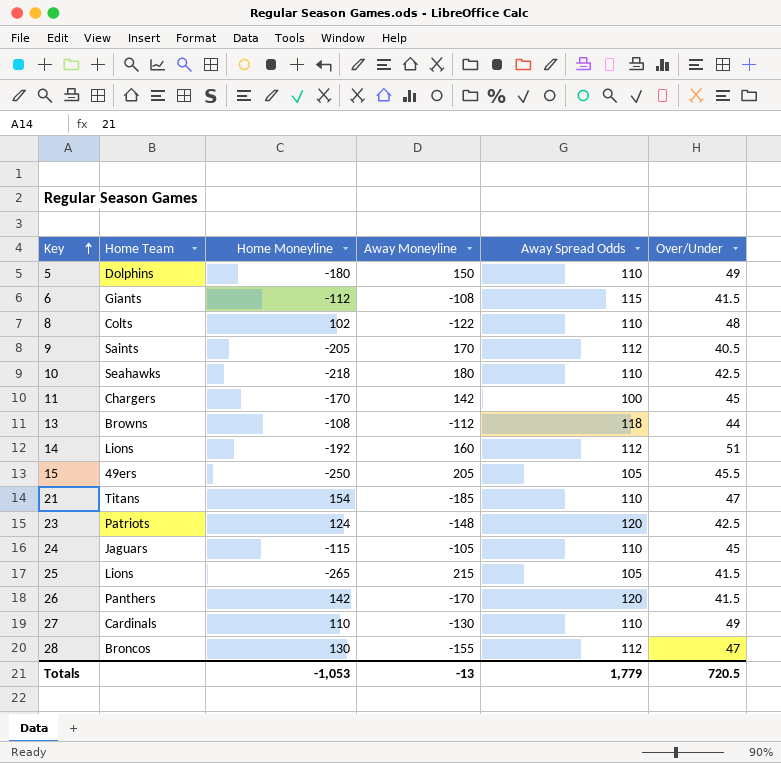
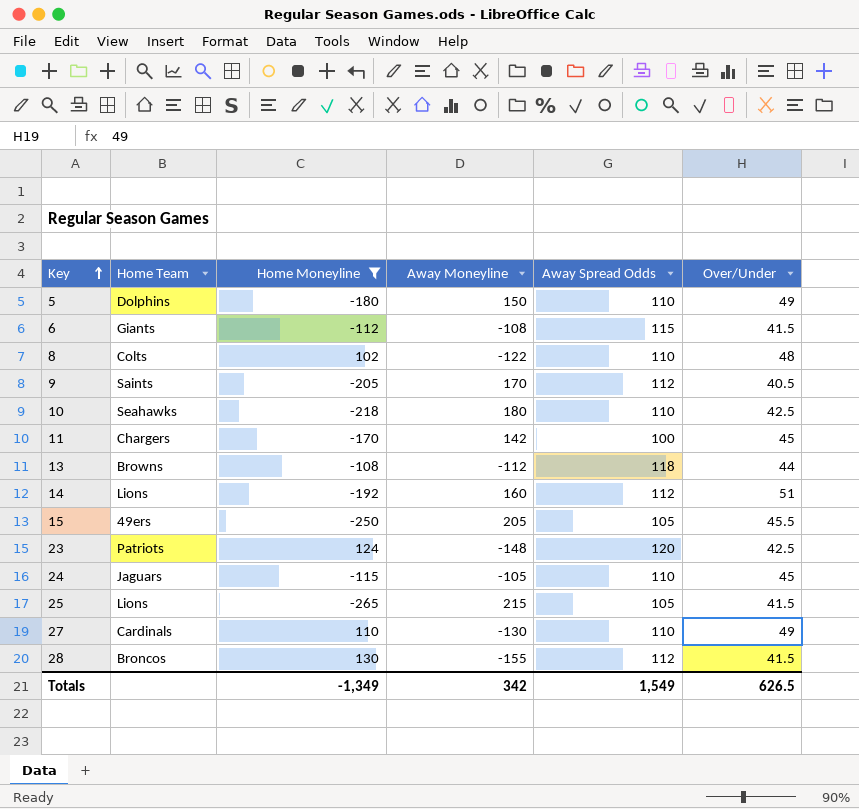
filter: none -> Home Moneyline <= 130
28 | Over/Under: 47 -> 41.5
Totals | Home Moneyline: -1,053 -> -1,349
Totals | Away Moneyline: -13 -> 342
Totals | Away Spread Odds: 1,779 -> 1,549
Totals | Over/Under: 720.5 -> 626.5

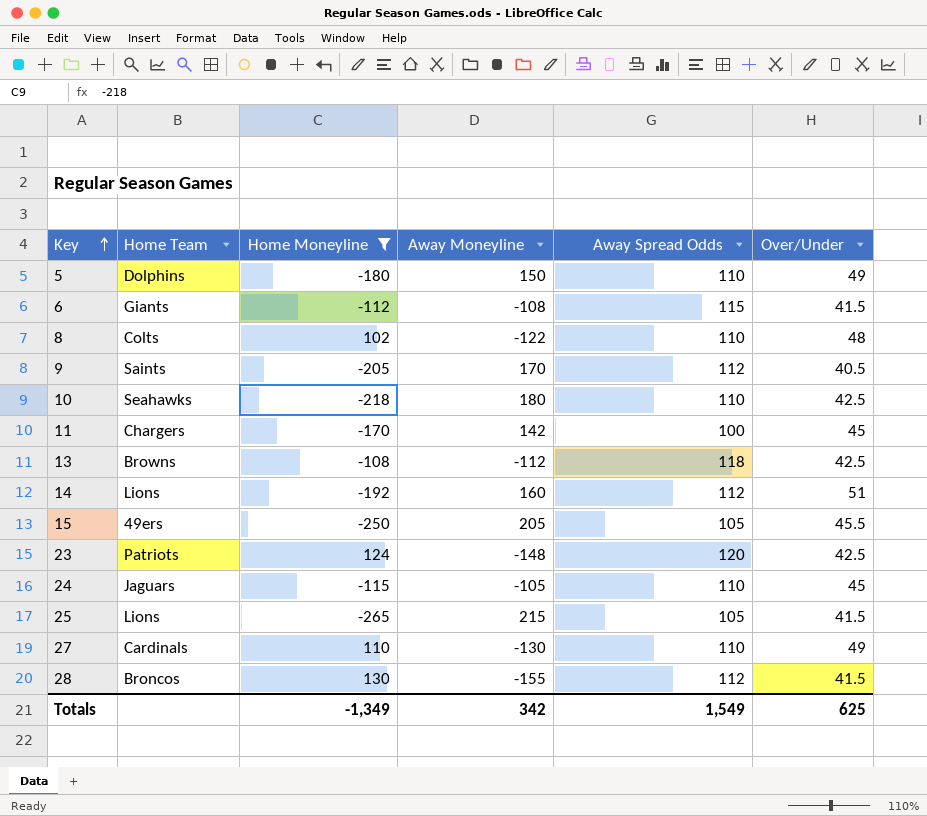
13 | Over/Under: 44 -> 42.5
Totals | Over/Under: 626.5 -> 625

